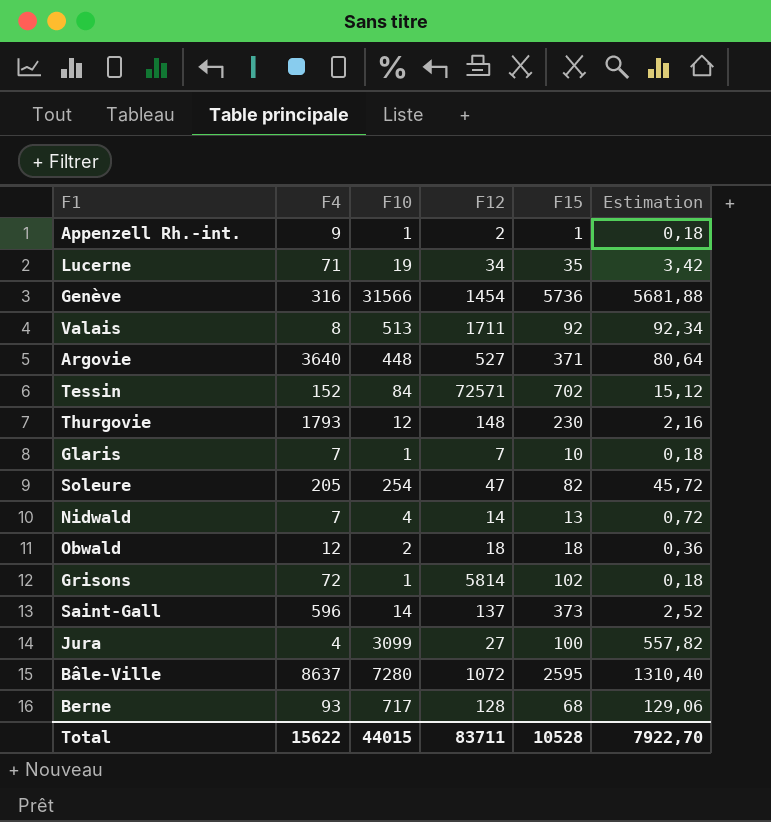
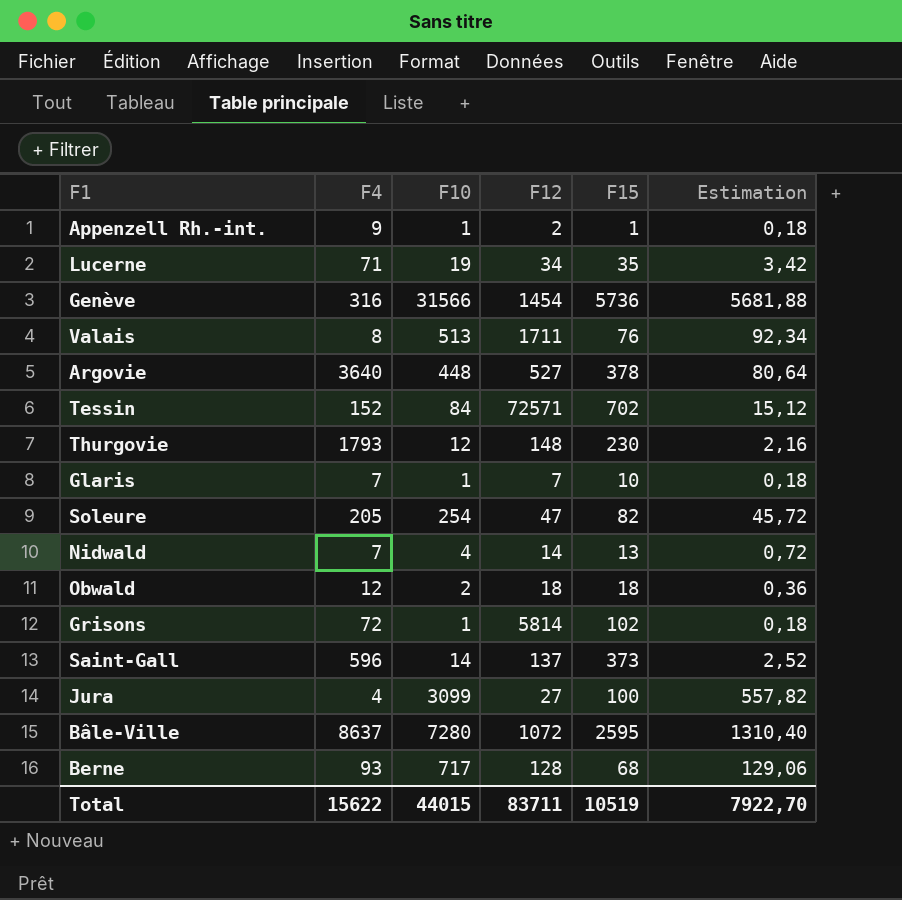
Valais | F15: 92 -> 76
Argovie | F15: 371 -> 378
Total | F15: 10528 -> 10519

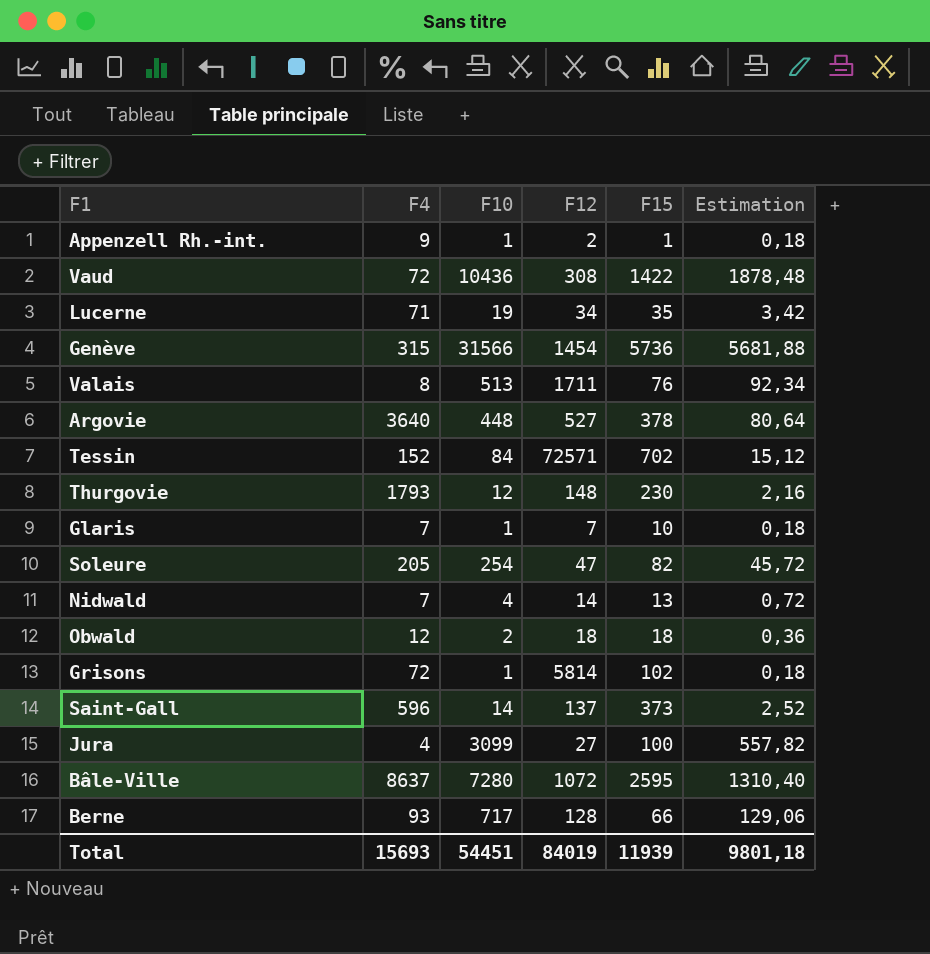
row Vaud: none -> 72 | 10436 | 308 | 1422 | 1878,48
Genève | F4: 316 -> 315
Berne | F15: 68 -> 66
Total | F4: 15622 -> 15693
Total | F10: 44015 -> 54451
Total | F12: 83711 -> 84019
Total | F15: 10519 -> 11939
Total | Estimation: 7922,70 -> 9801,18

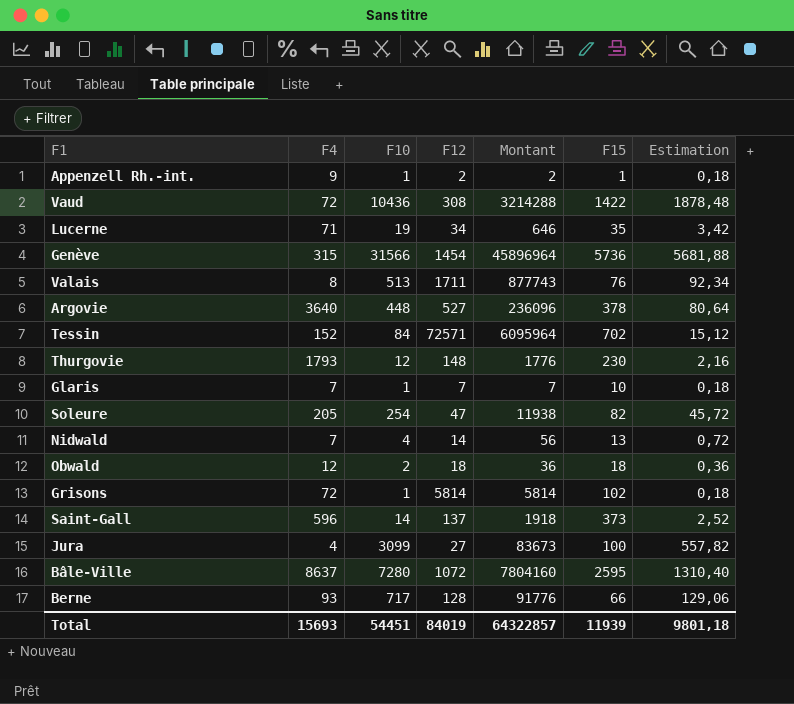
column Montant | formula: none -> [F10] * [F12]

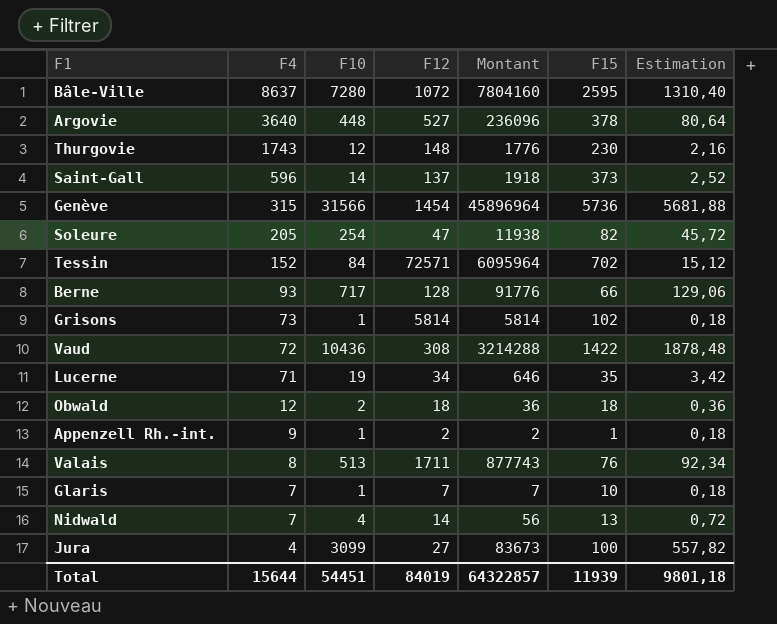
row order: none -> F4 descending
Thurgovie | F4: 1793 -> 1743
Grisons | F4: 72 -> 73
Total | F4: 15693 -> 15644

